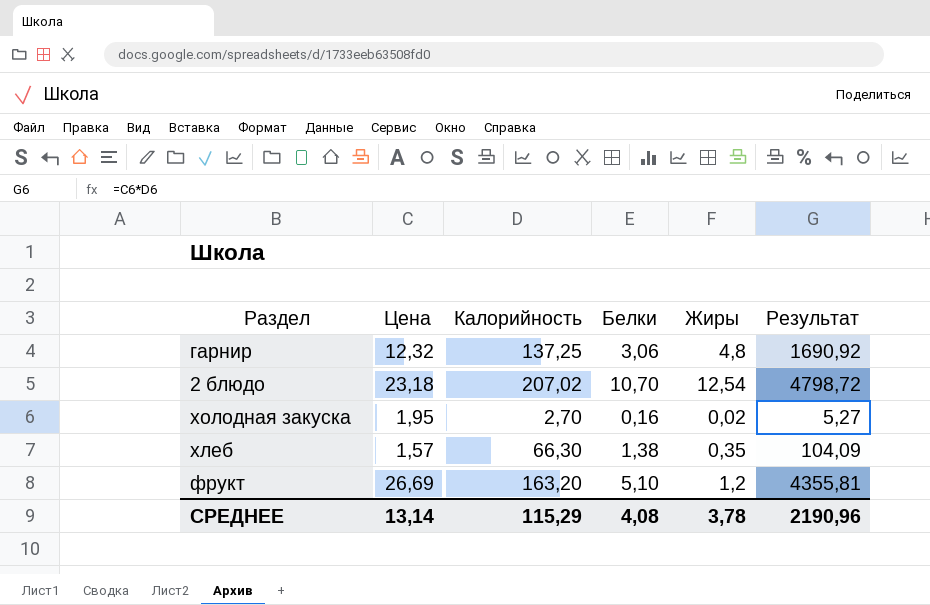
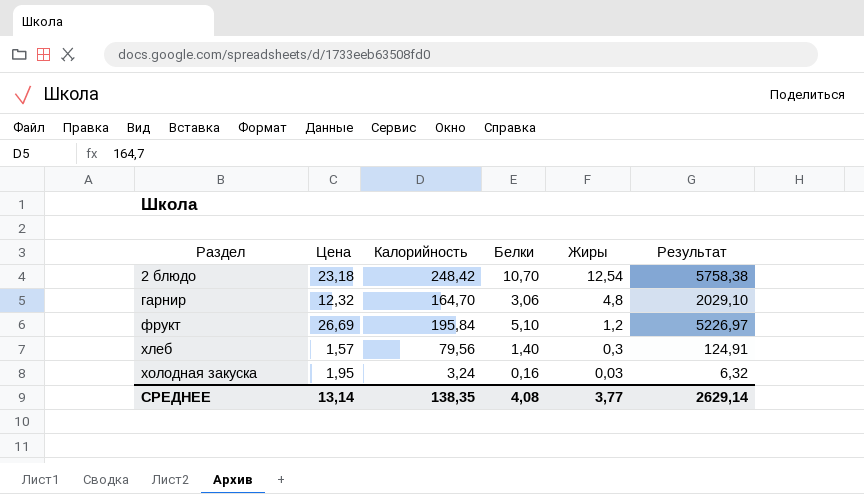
row order: none -> Раздел ascending
2 блюдо | Калорийность: 207,02 -> 248,42
2 блюдо | Результат: 4798,72 -> 5758,38
гарнир | Калорийность: 137,25 -> 164,70
гарнир | Результат: 1690,92 -> 2029,10
фрукт | Калорийность: 163,20 -> 195,84
фрукт | Результат: 4355,81 -> 5226,97
хлеб | Калорийность: 66,30 -> 79,56
хлеб | Белки: 1,38 -> 1,40
хлеб | Жиры: 0,35 -> 0,3
хлеб | Результат: 104,09 -> 124,91
холодная закуска | Калорийность: 2,70 -> 3,24
холодная закуска | Жиры: 0,02 -> 0,03
холодная закуска | Результат: 5,27 -> 6,32
СРЕДНЕЕ | Калорийность: 115,29 -> 138,35
СРЕДНЕЕ | Жиры: 3,78 -> 3,77
СРЕДНЕЕ | Результат: 2190,96 -> 2629,14

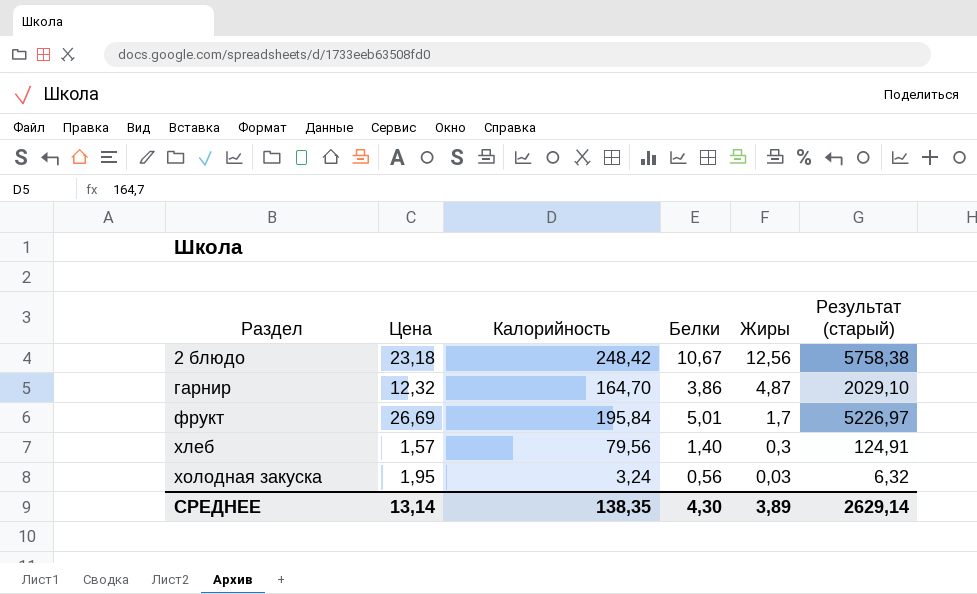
column name: Результат -> Результат (старый)
2 блюдо | Белки: 10,70 -> 10,67
2 блюдо | Жиры: 12,54 -> 12,56
гарнир | Белки: 3,06 -> 3,86
гарнир | Жиры: 4,8 -> 4,87
фрукт | Белки: 5,10 -> 5,01
фрукт | Жиры: 1,2 -> 1,7
холодная закуска | Белки: 0,16 -> 0,56
СРЕДНЕЕ | Белки: 4,08 -> 4,30
СРЕДНЕЕ | Жиры: 3,77 -> 3,89

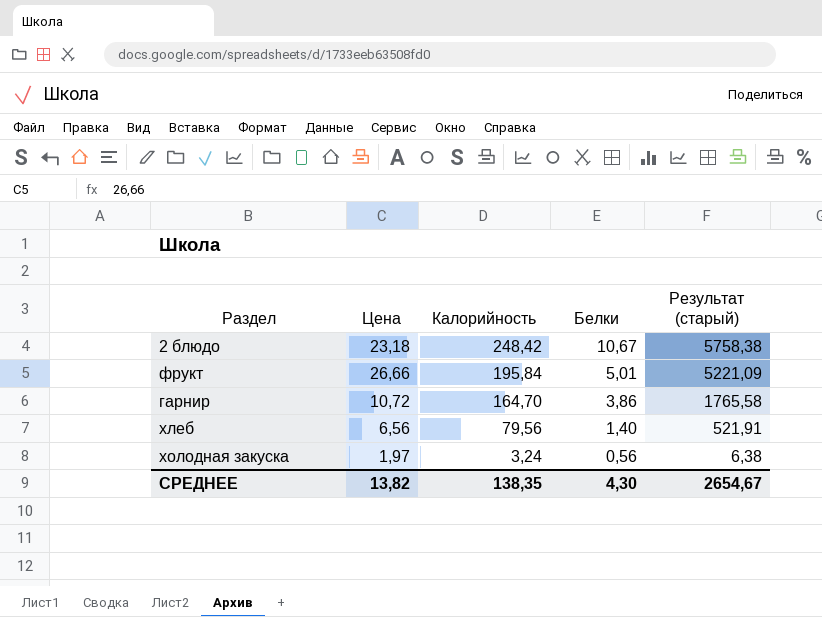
row order: Раздел ascending -> Калорийность descending
column Жиры | position: 5 -> none
фрукт | Цена: 26,69 -> 26,66
фрукт | Результат (старый): 5226,97 -> 5221,09
гарнир | Цена: 12,32 -> 10,72
гарнир | Результат (старый): 2029,10 -> 1765,58
хлеб | Цена: 1,57 -> 6,56
хлеб | Результат (старый): 124,91 -> 521,91
холодная закуска | Цена: 1,95 -> 1,97
холодная закуска | Результат (старый): 6,32 -> 6,38
СРЕДНЕЕ | Цена: 13,14 -> 13,82
СРЕДНЕЕ | Результат (старый): 2629,14 -> 2654,67

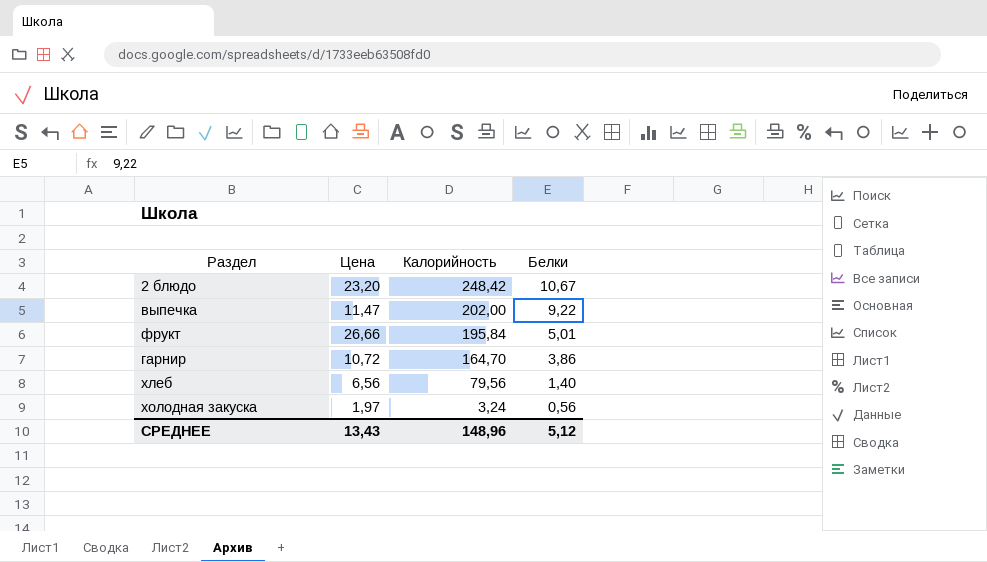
column Результат (старый) | formula: [Цена] * [Калорийность] -> none
2 блюдо | Цена: 23,18 -> 23,20
row выпечка: none -> 11,47 | 202,00 | 9,22
СРЕДНЕЕ | Цена: 13,82 -> 13,43
СРЕДНЕЕ | Калорийность: 138,35 -> 148,96
СРЕДНЕЕ | Белки: 4,30 -> 5,12

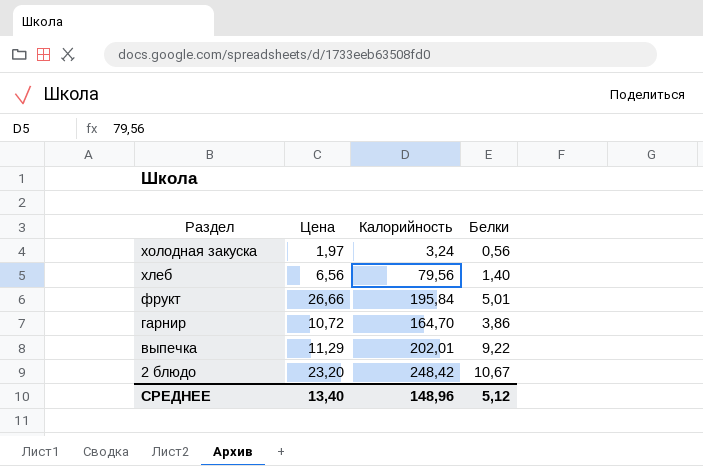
row order: Калорийность descending -> Раздел descending
выпечка | Цена: 11,47 -> 11,29
выпечка | Калорийность: 202,00 -> 202,01
СРЕДНЕЕ | Цена: 13,43 -> 13,40

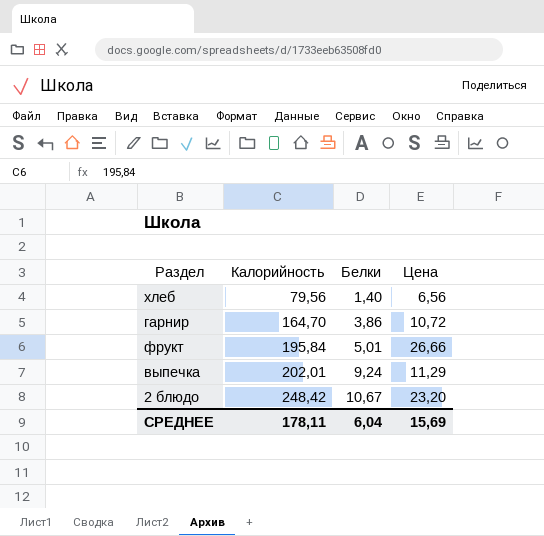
row order: Раздел descending -> Калорийность ascending
column Цена | position: 2 -> 4
row холодная закуска: 1,97 | 3,24 | 0,56 -> none
выпечка | Белки: 9,22 -> 9,24
СРЕДНЕЕ | Калорийность: 148,96 -> 178,11
СРЕДНЕЕ | Белки: 5,12 -> 6,04
СРЕДНЕЕ | Цена: 13,40 -> 15,69

